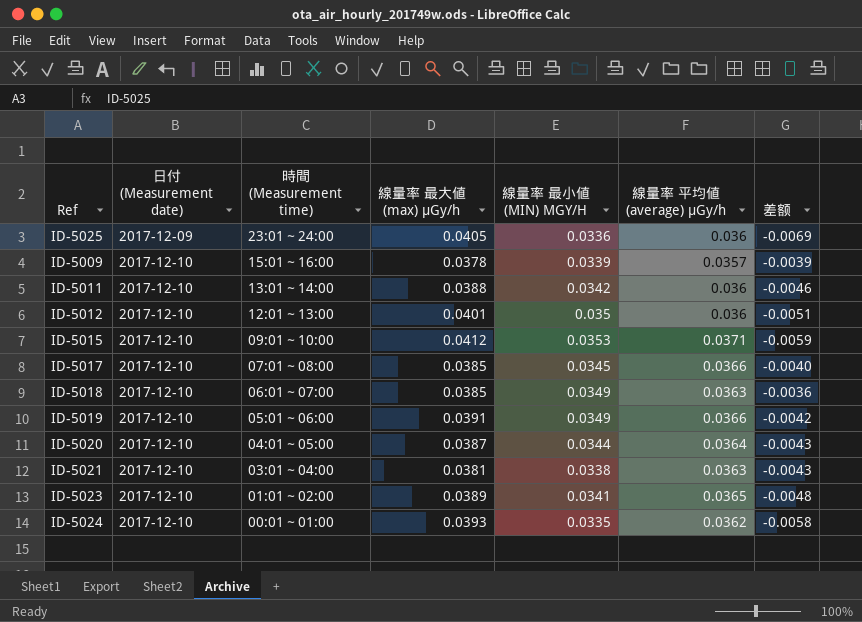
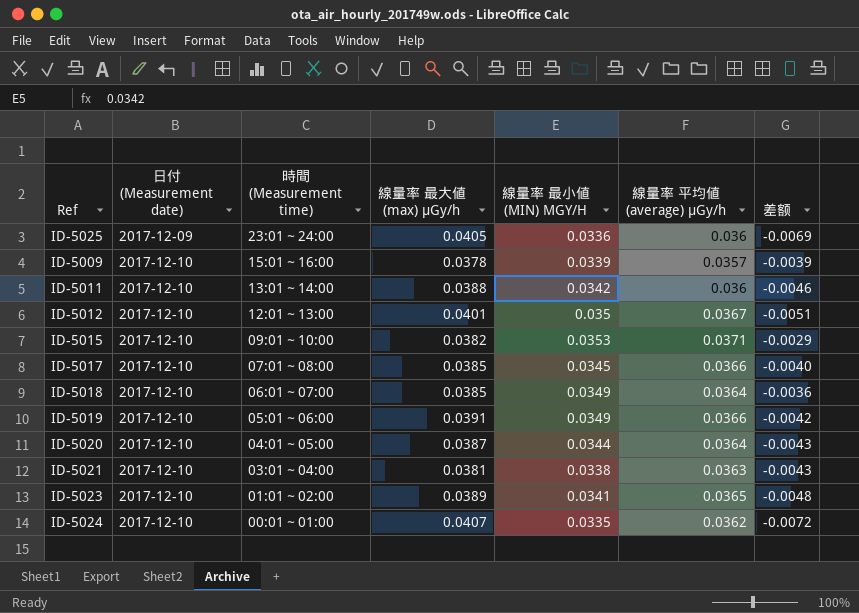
ID-5012 | 線量率 平均値 (average) μGy/h: 0.036 -> 0.0367
ID-5015 | 線量率 最大値 (max) μGy/h: 0.0412 -> 0.0382
ID-5015 | 差额: -0.0059 -> -0.0029
ID-5018 | 線量率 平均値 (average) μGy/h: 0.0363 -> 0.0364
ID-5024 | 線量率 最大値 (max) μGy/h: 0.0393 -> 0.0407
ID-5024 | 差额: -0.0058 -> -0.0072

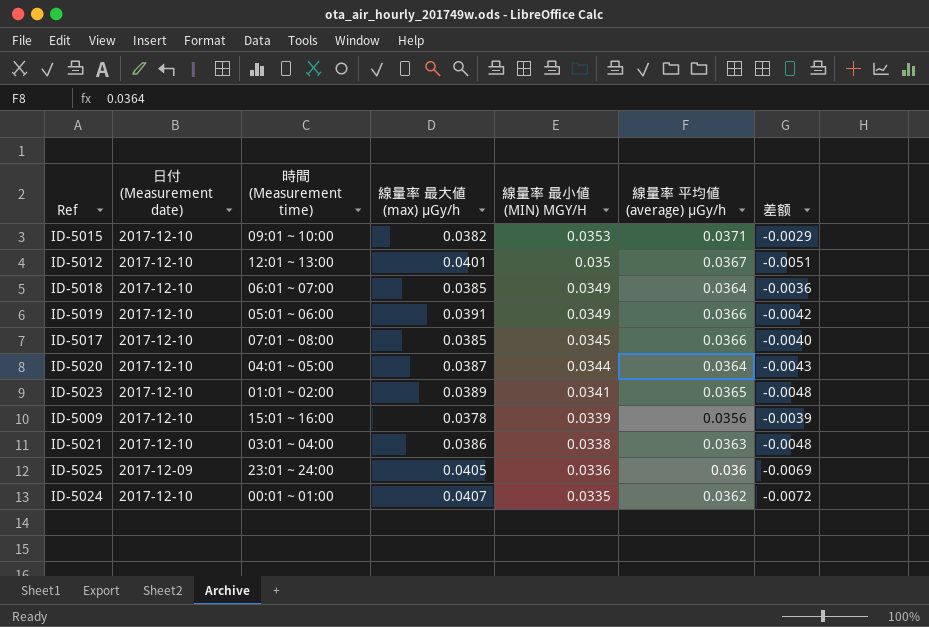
row order: 日付 (Measurement date) ascending -> 線量率 最小値 (MIN) ΜGY/H descending
row ID-5011: 2017-12-10 | 13:01～14:00 | 0.0388 | 0.0342 | 0.036 | -0.0046 -> none
ID-5009 | 線量率 平均値 (average) μGy/h: 0.0357 -> 0.0356
ID-5021 | 線量率 最大値 (max) μGy/h: 0.0381 -> 0.0386
ID-5021 | 差额: -0.0043 -> -0.0048

